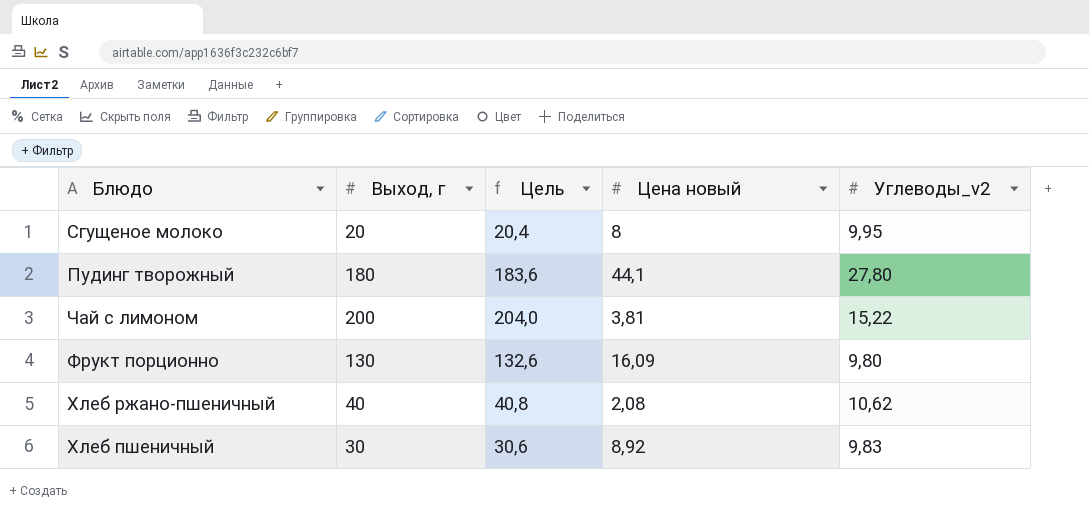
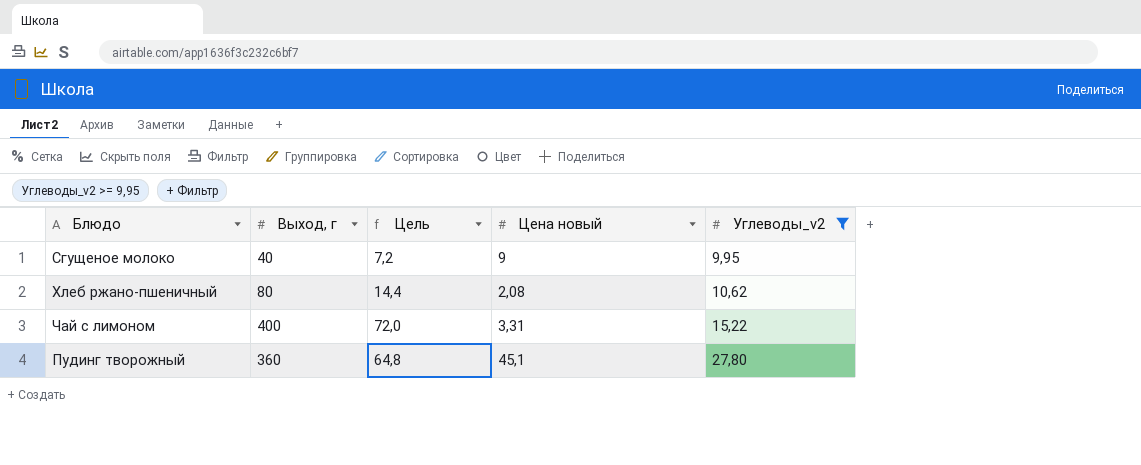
filter: none -> Углеводы_v2 >= 9,95
row order: none -> Углеводы_v2 ascending
column Цель | formula: [Выход, г] * 1,02 -> [Выход, г] * 0,18
Сгущеное молоко | Выход, г: 20 -> 40
Сгущеное молоко | Цена новый: 8 -> 9
Хлеб ржано-пшеничный | Выход, г: 40 -> 80
Чай с лимоном | Выход, г: 200 -> 400
Чай с лимоном | Цена новый: 3,81 -> 3,31
Пудинг творожный | Выход, г: 180 -> 360
Пудинг творожный | Цена новый: 44,1 -> 45,1

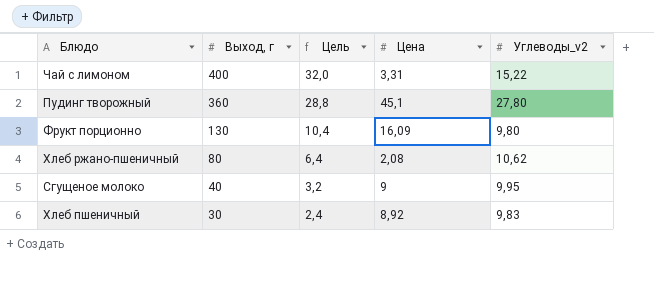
filter: Углеводы_v2 >= 9,95 -> none
row order: Углеводы_v2 ascending -> Выход, г descending
column Цель | formula: [Выход, г] * 0,18 -> [Выход, г] * 0,08
column name: Цена новый -> Цена

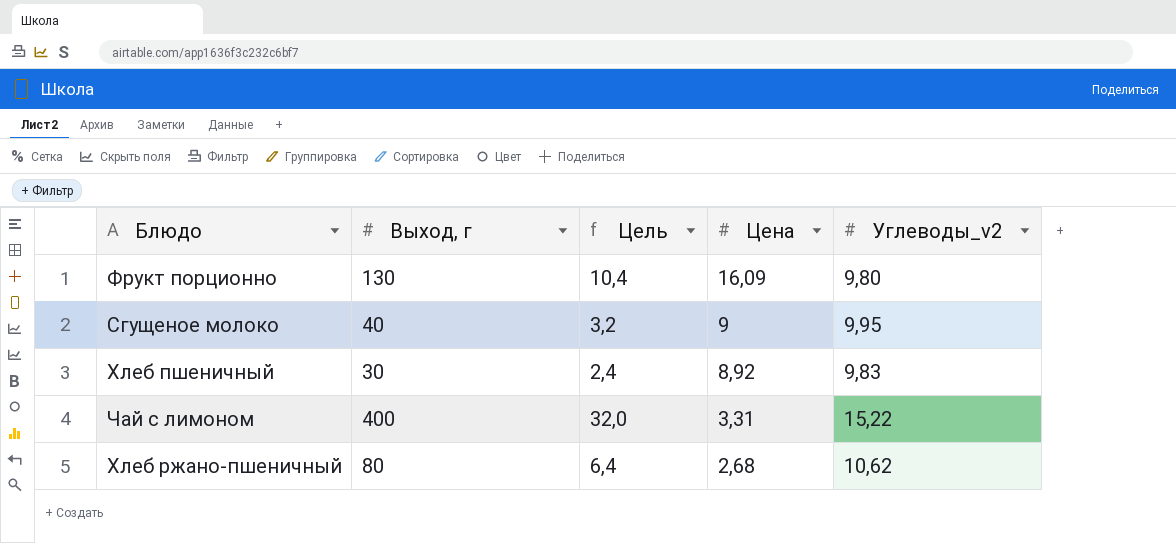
row order: Выход, г descending -> Цена descending
row Пудинг творожный: 360 | 28,8 | 45,1 | 27,80 -> none
Хлеб ржано-пшеничный | Цена: 2,08 -> 2,68

